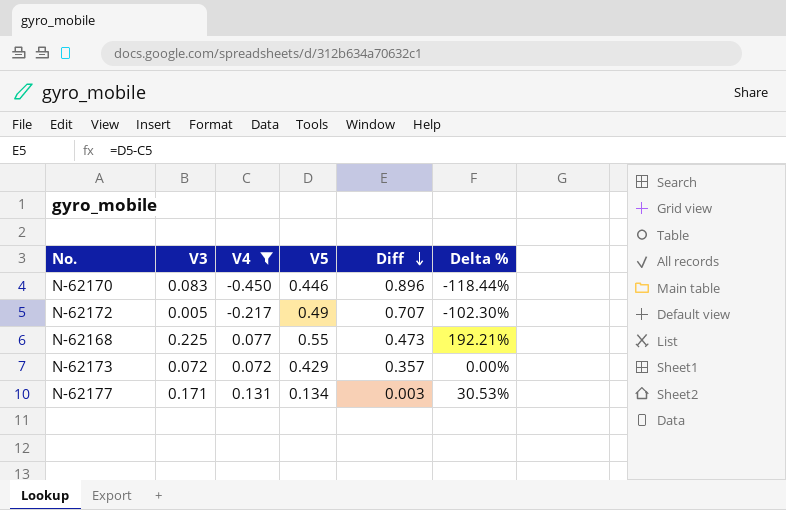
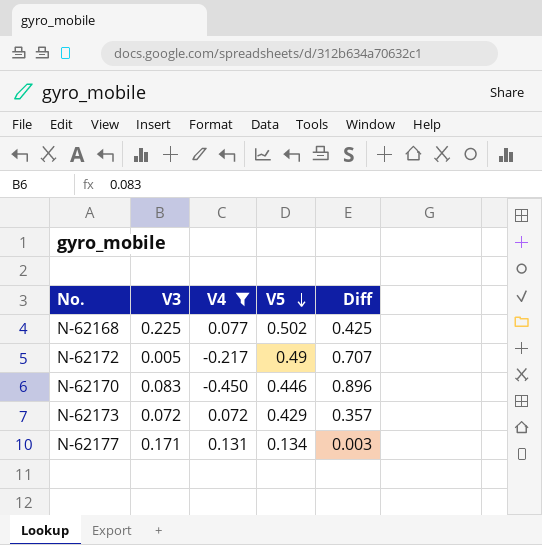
row order: Diff descending -> V5 descending
column Delta % | formula: ([V3] - [V4]) / [V4] -> none
N-62168 | V5: 0.55 -> 0.502
N-62168 | Diff: 0.473 -> 0.425

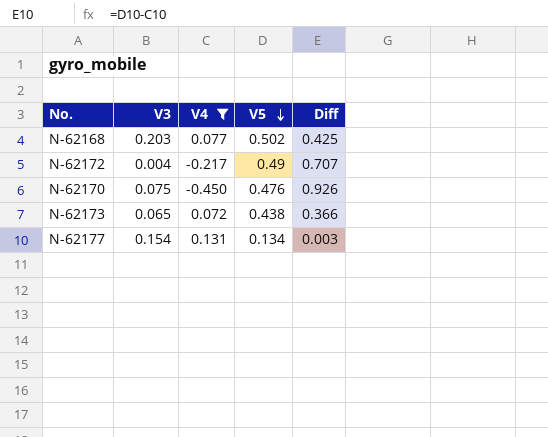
N-62168 | V3: 0.225 -> 0.203
N-62172 | V3: 0.005 -> 0.004
N-62170 | V3: 0.083 -> 0.075
N-62170 | V5: 0.446 -> 0.476
N-62170 | Diff: 0.896 -> 0.926
N-62173 | V3: 0.072 -> 0.065
N-62173 | V5: 0.429 -> 0.438
N-62173 | Diff: 0.357 -> 0.366
N-62177 | V3: 0.171 -> 0.154

